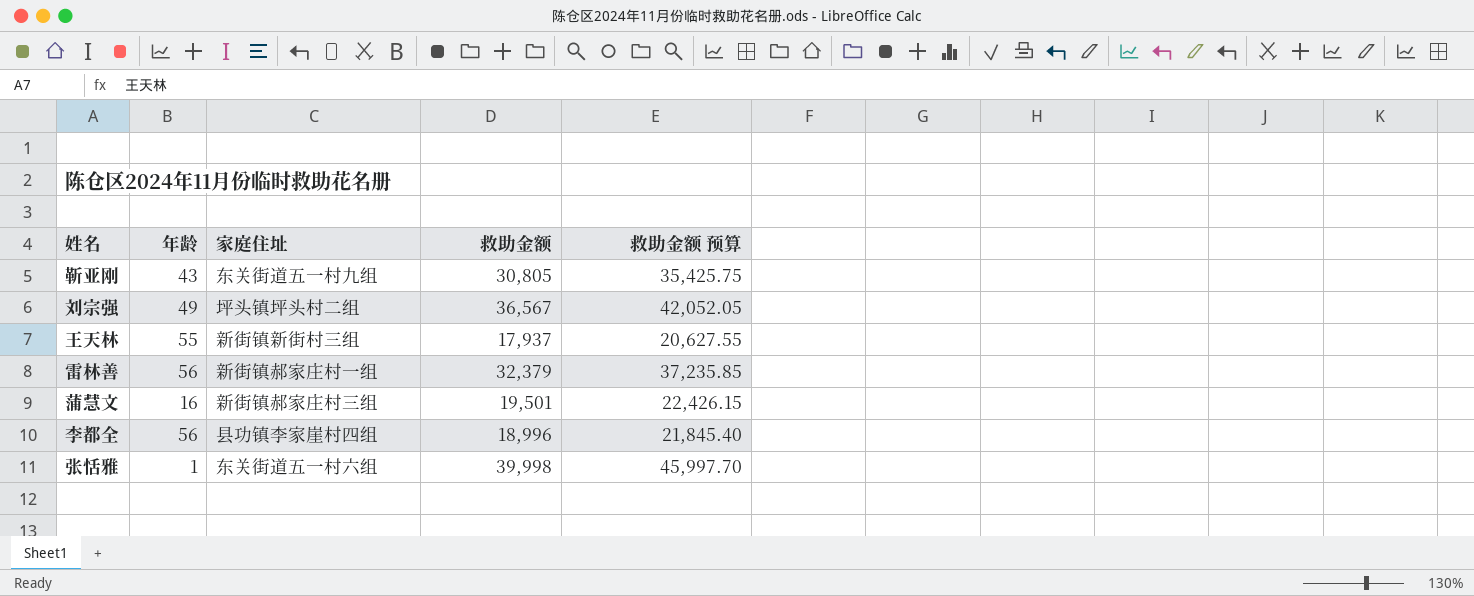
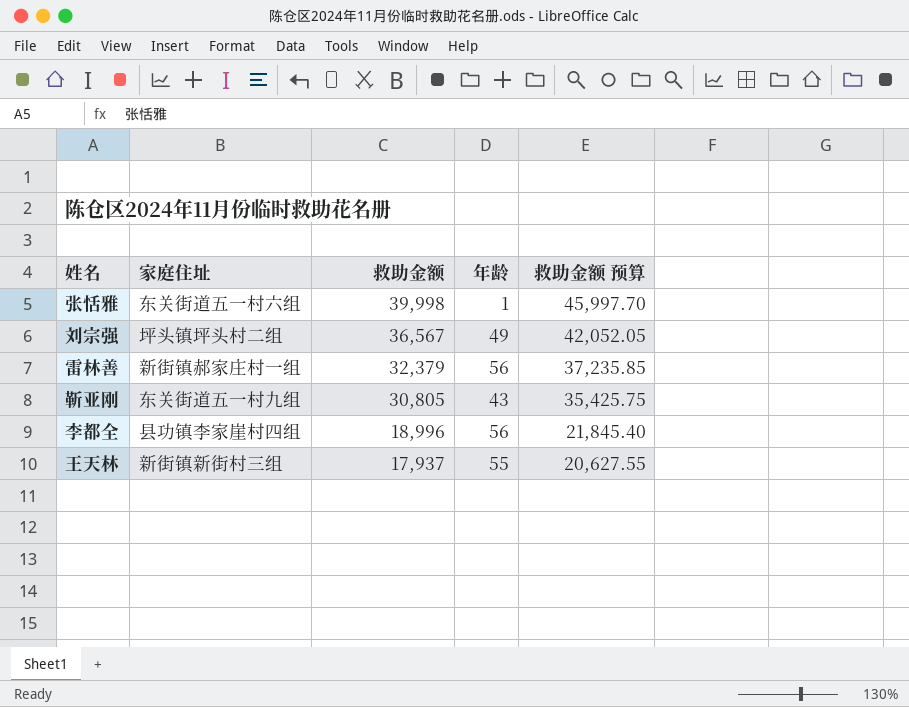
row order: none -> 救助金额 descending
column 年龄 | position: 2 -> 4
row 蒲慧文: 16 | 新街镇郝家庄村三组 | 19,501 | 22,426.15 -> none

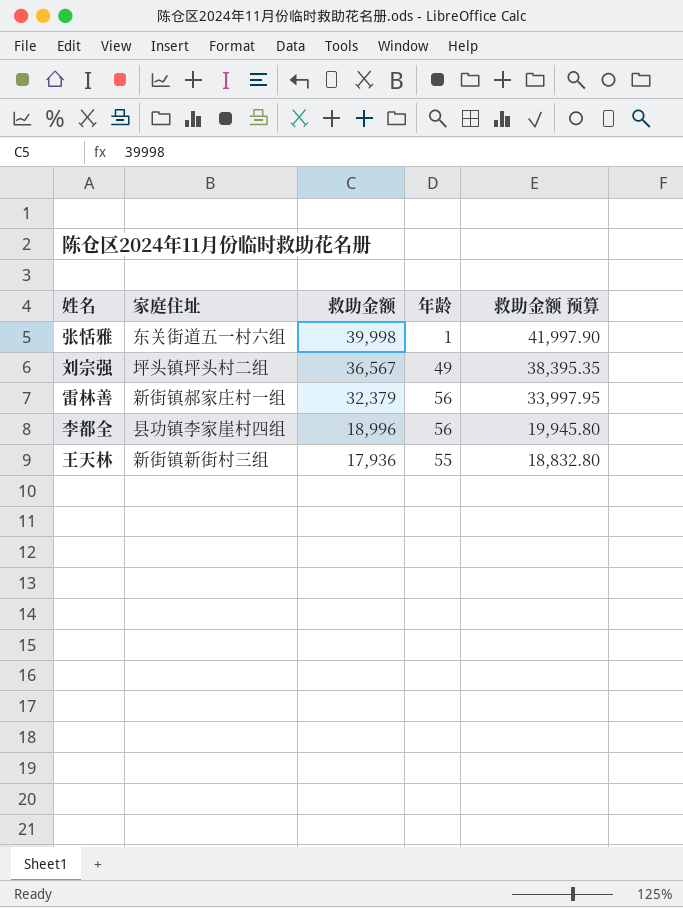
column 救助金额 预算 | formula: [救助金额] * 1.15 -> [救助金额] * 1.05
row 靳亚刚: 东关街道五一村九组 | 30,805 | 43 | 35,425.75 -> none
王天林 | 救助金额: 17,937 -> 17,936

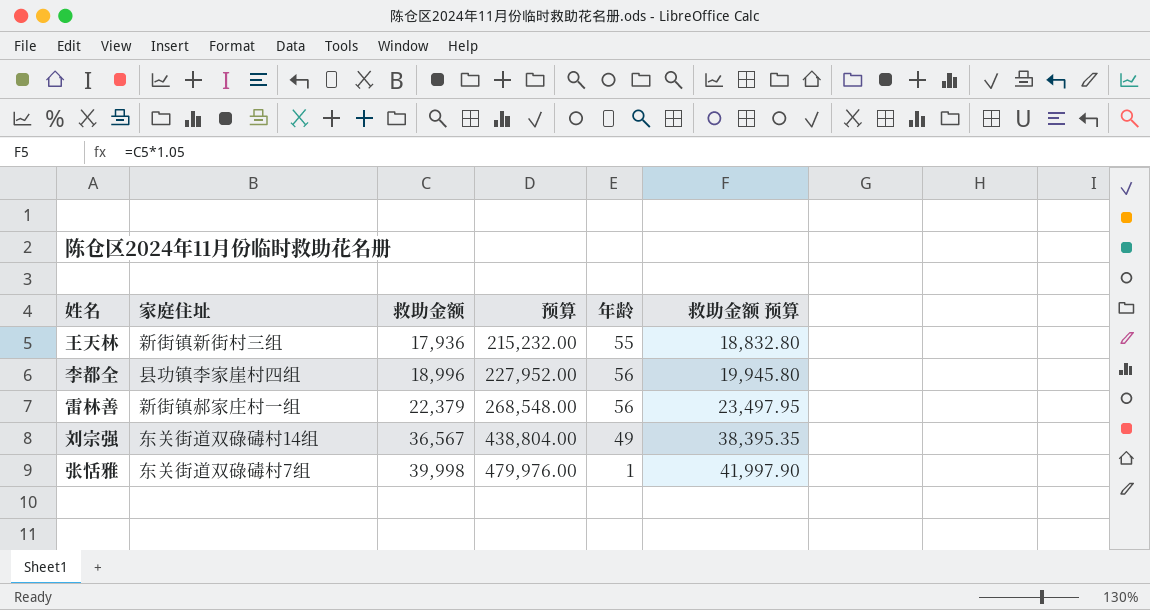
row order: 救助金额 descending -> 救助金额 ascending
column 预算 | formula: none -> [救助金额] * 12
雷林善 | 救助金额: 32,379 -> 22,379
雷林善 | 救助金额 预算: 33,997.95 -> 23,497.95
刘宗强 | 家庭住址: 坪头镇坪头村二组 -> 东关街道双碌碡村14组
张恬雅 | 家庭住址: 东关街道五一村六组 -> 东关街道双碌碡村7组

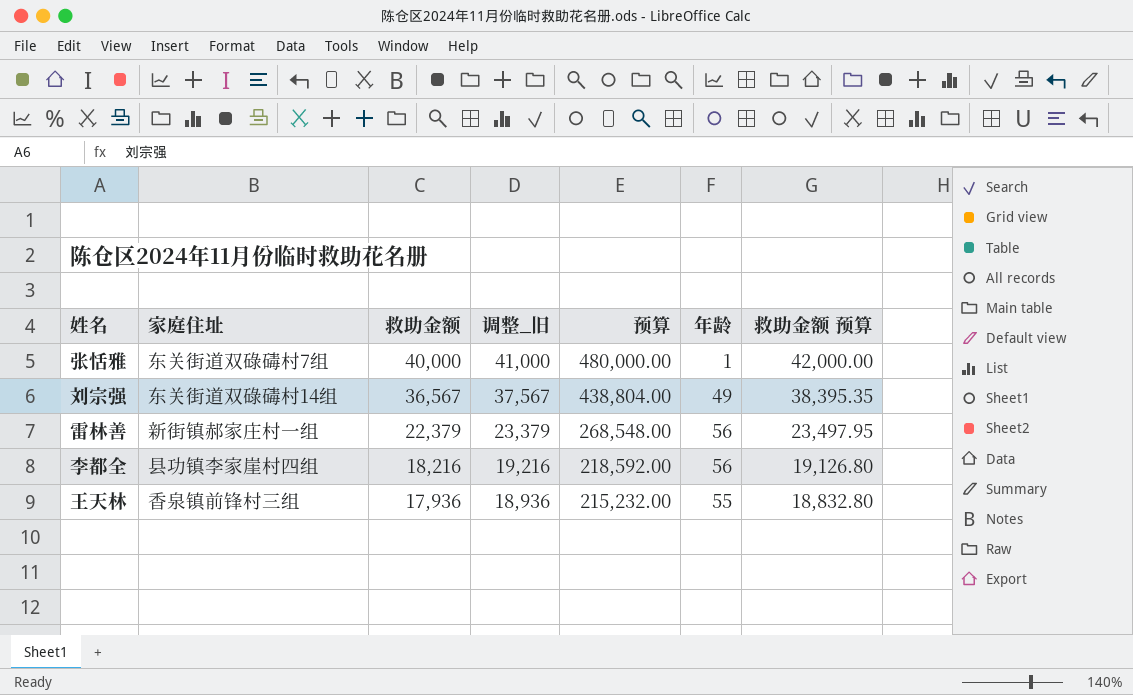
row order: 救助金额 ascending -> 救助金额 descending
column 调整_旧 | formula: none -> [救助金额] + 1000
张恬雅 | 救助金额: 39,998 -> 40,000
张恬雅 | 预算: 479,976.00 -> 480,000.00
张恬雅 | 救助金额 预算: 41,997.90 -> 42,000.00
李都全 | 救助金额: 18,996 -> 18,216
李都全 | 预算: 227,952.00 -> 218,592.00
李都全 | 救助金额 预算: 19,945.80 -> 19,126.80
王天林 | 家庭住址: 新街镇新街村三组 -> 香泉镇前锋村三组

